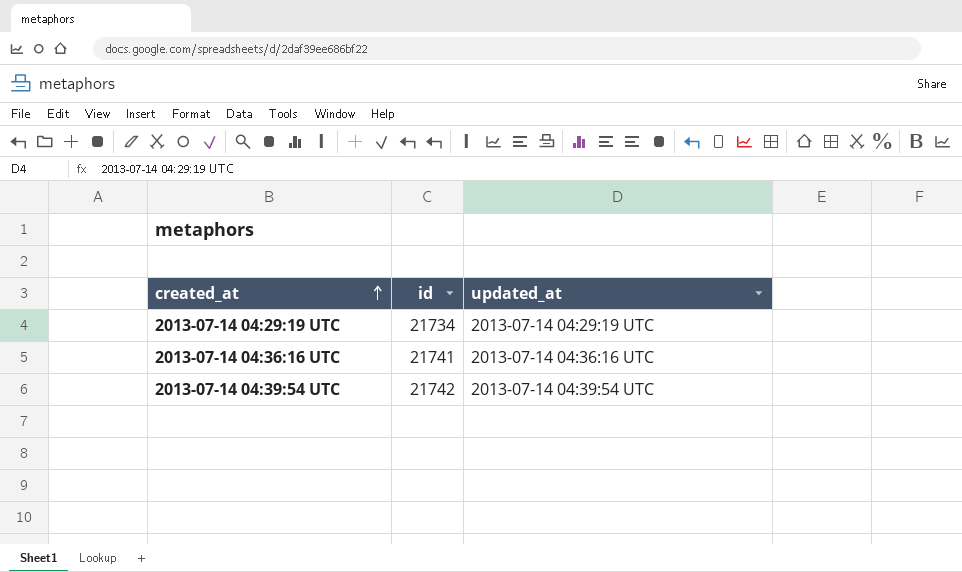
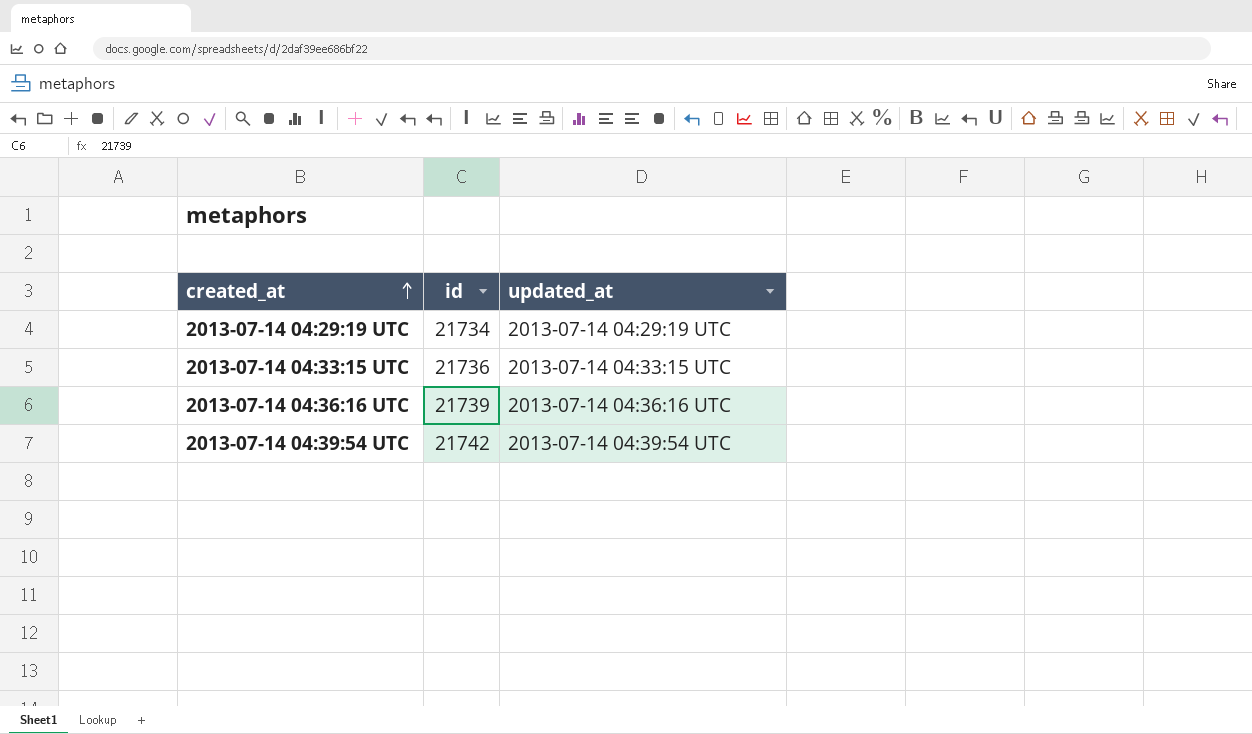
row 2013-07-14 04:33:15 UTC: none -> 21736 | 2013-07-14 04:33:15 UTC
2013-07-14 04:36:16 UTC | id: 21741 -> 21739

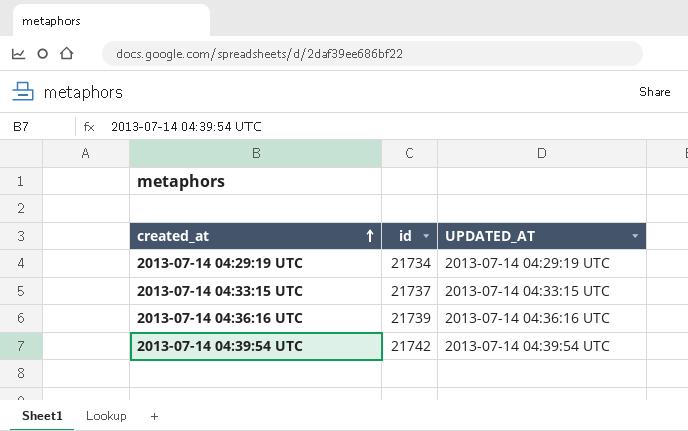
column name: updated_at -> UPDATED_AT
2013-07-14 04:33:15 UTC | id: 21736 -> 21737

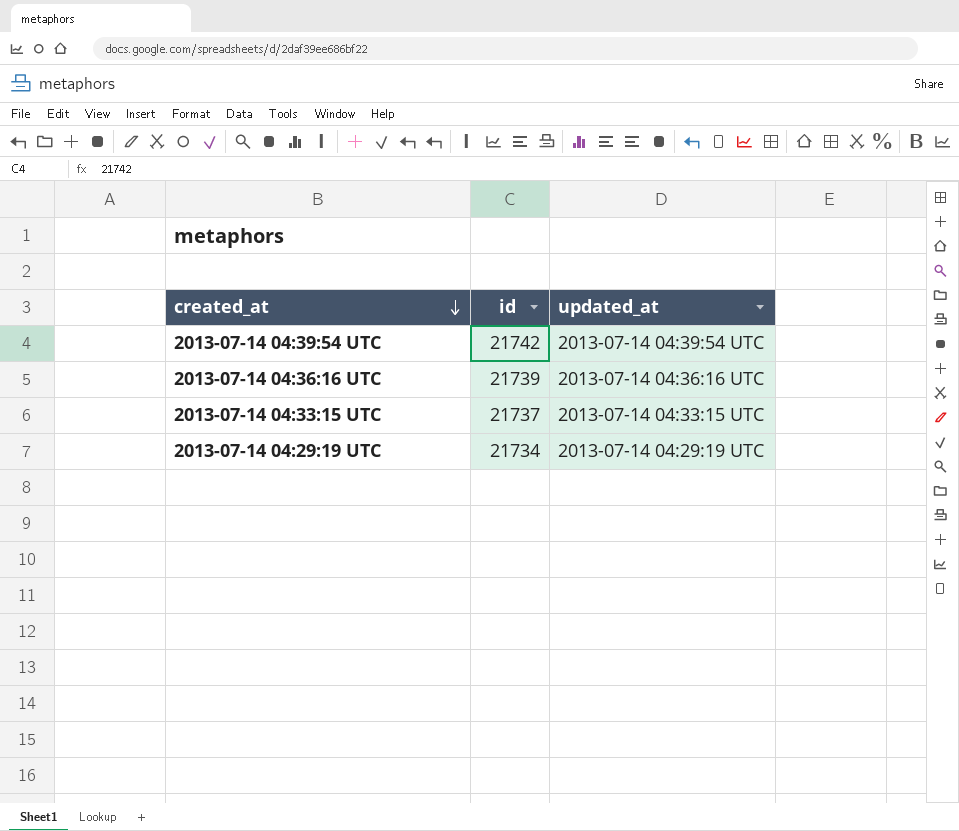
row order: created_at ascending -> created_at descending
column name: UPDATED_AT -> updated_at

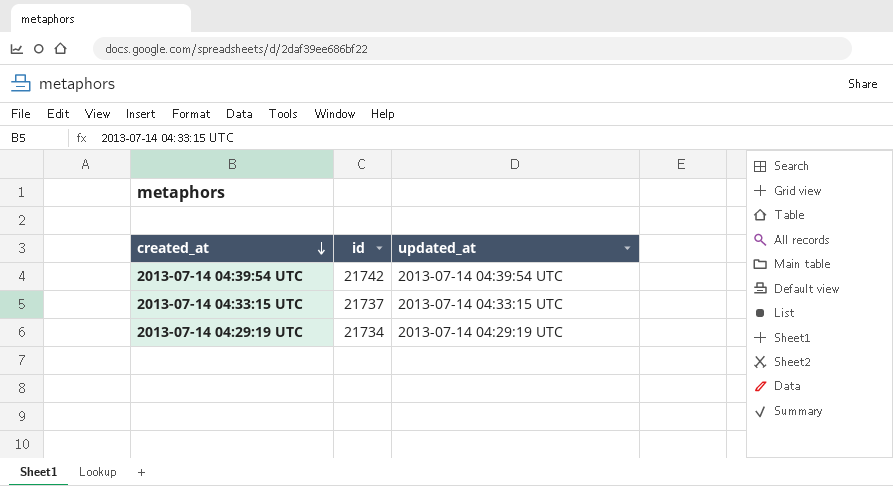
row 2013-07-14 04:36:16 UTC: 21739 | 2013-07-14 04:36:16 UTC -> none

